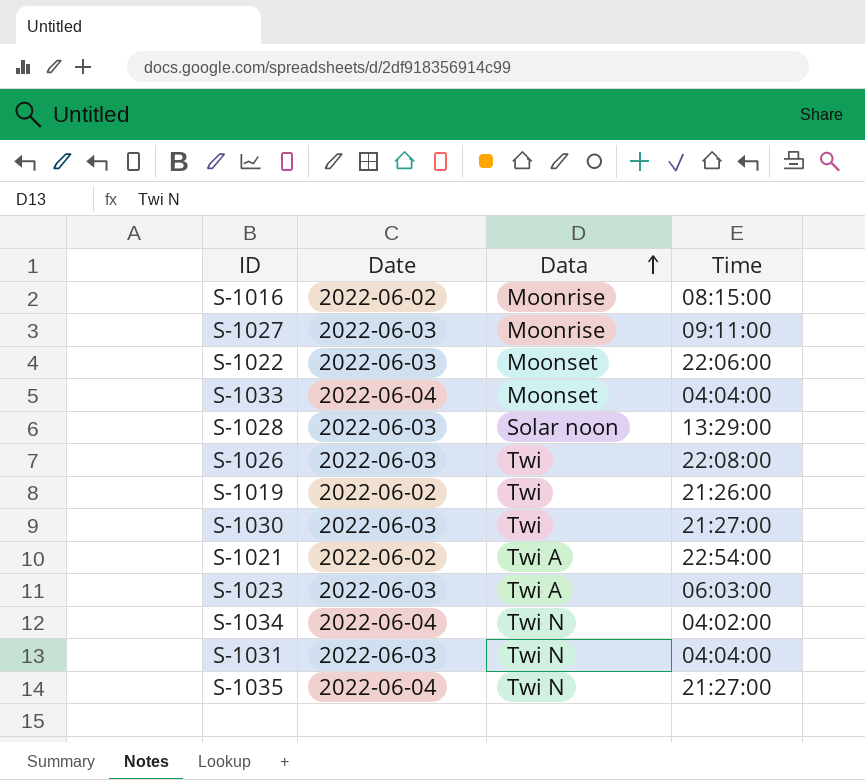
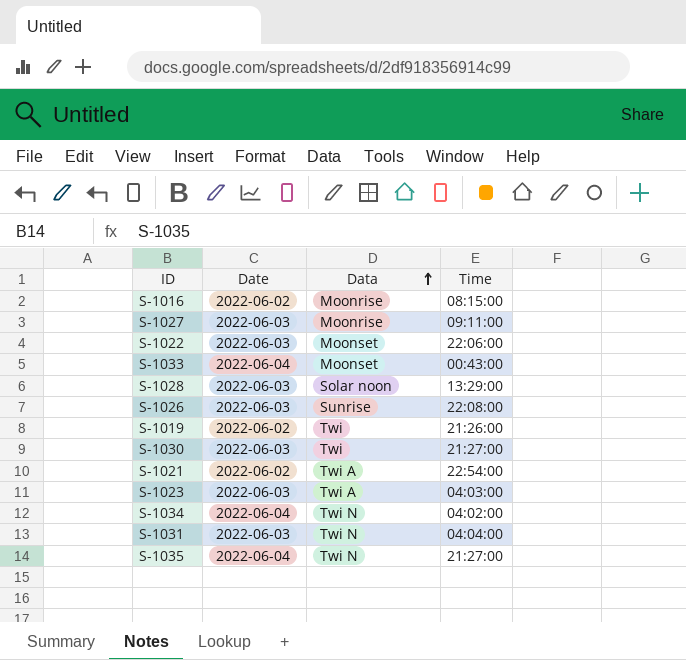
S-1033 | Time: 04:04:00 -> 00:43:00
S-1026 | Data: Twi -> Sunrise
S-1023 | Time: 06:03:00 -> 04:03:00

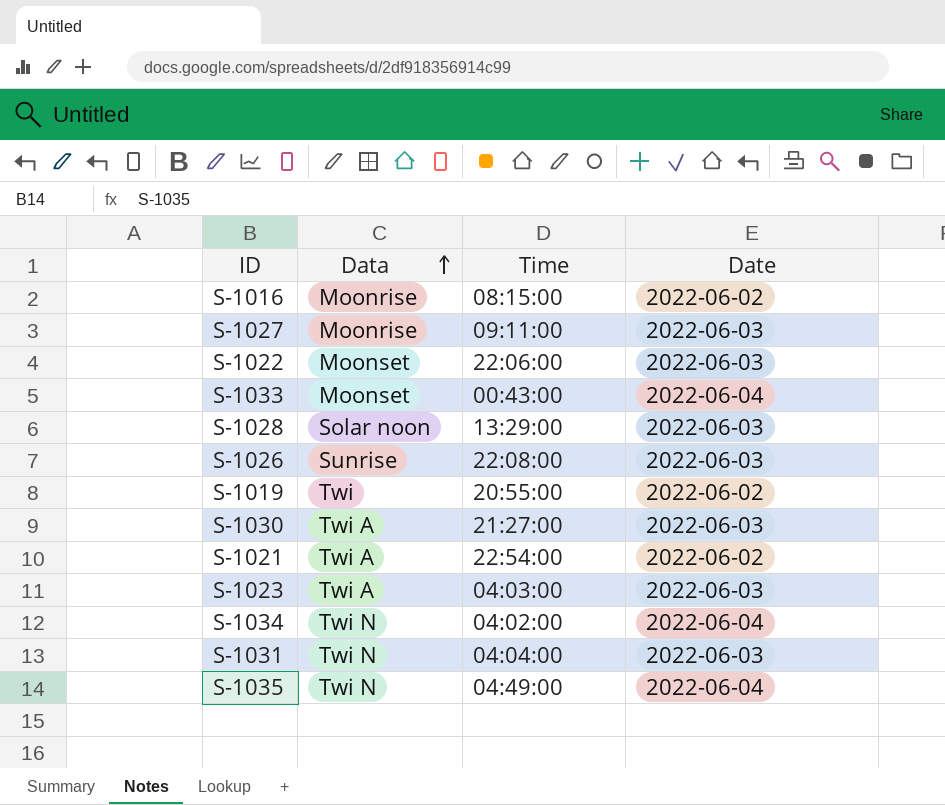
column Date | position: 2 -> 4
S-1019 | Time: 21:26:00 -> 20:55:00
S-1030 | Data: Twi -> Twi A
S-1035 | Time: 21:27:00 -> 04:49:00

